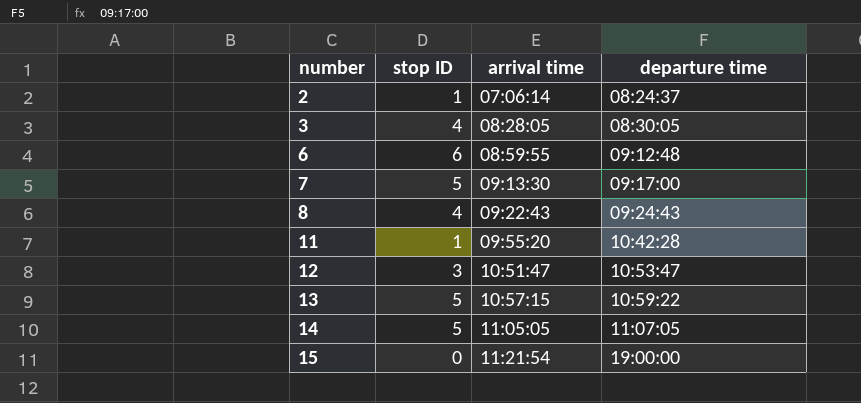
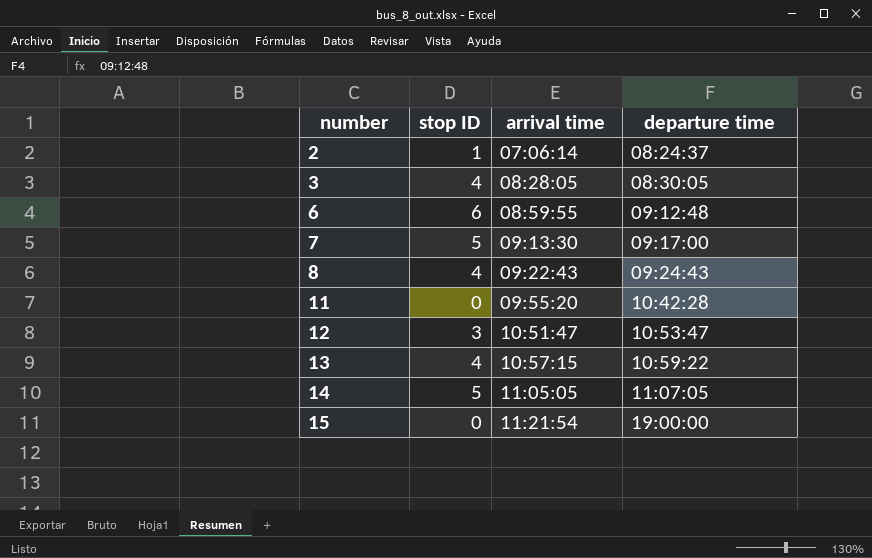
11 | stop ID: 1 -> 0
13 | stop ID: 5 -> 4

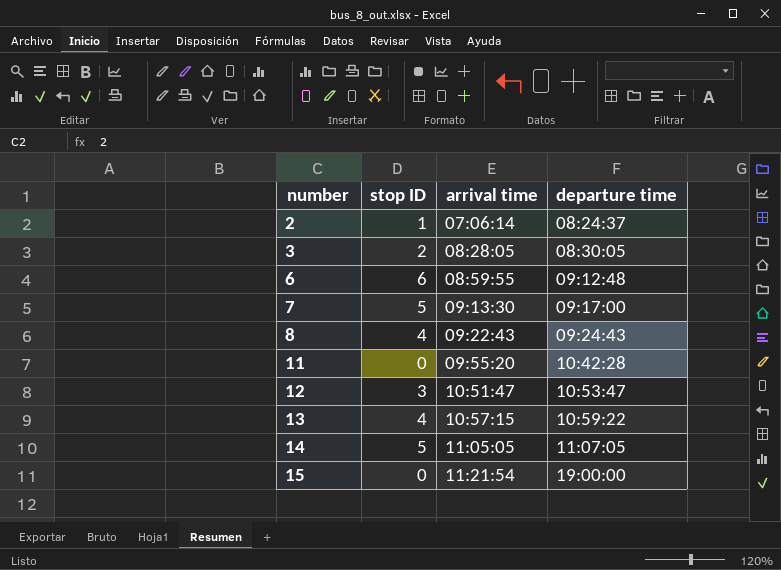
3 | stop ID: 4 -> 2

